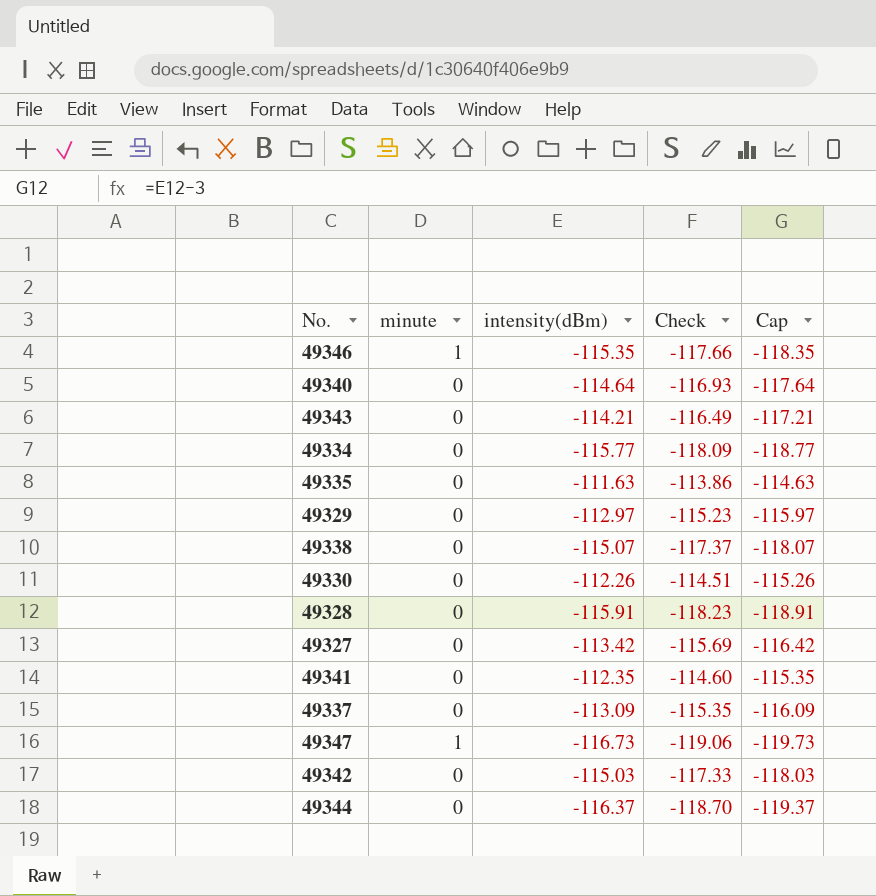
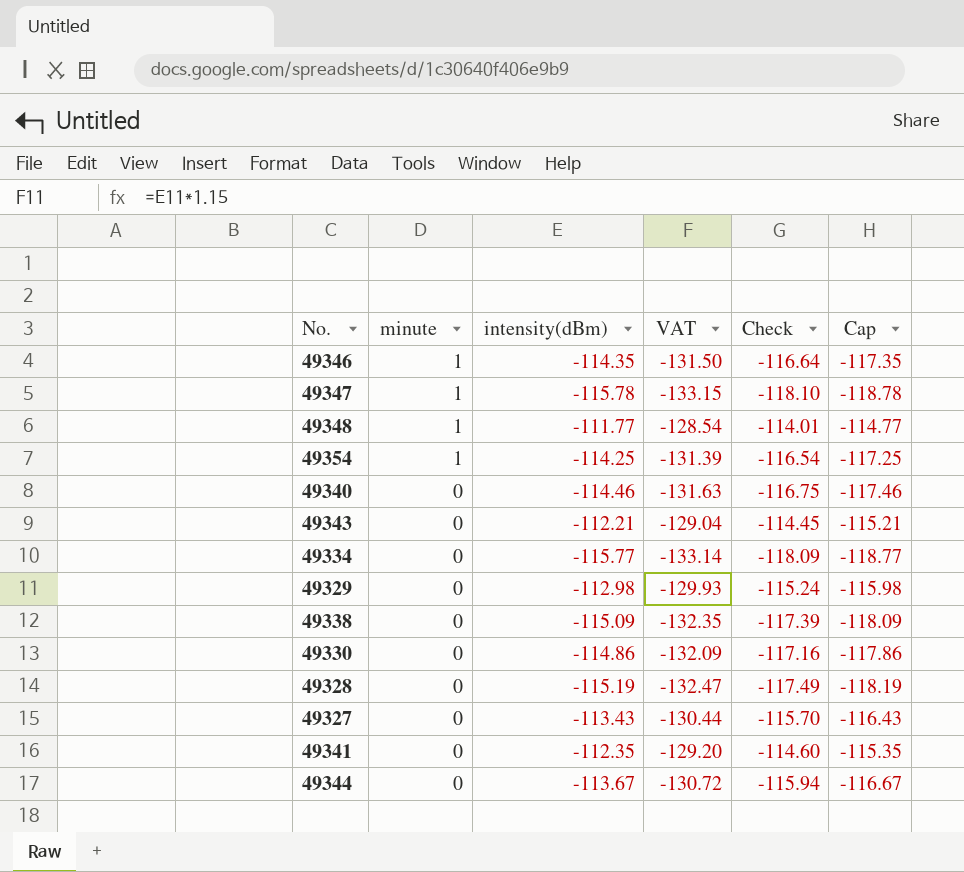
row order: none -> minute descending
column VAT | formula: none -> [intensity(dBm)] * 1.15
row 49335: 0 | -111.63 | -113.86 | -114.63 -> none
row 49337: 0 | -113.09 | -115.35 | -116.09 -> none
row 49342: 0 | -115.03 | -117.33 | -118.03 -> none
49346 | intensity(dBm): -115.35 -> -114.35
49346 | Check: -117.66 -> -116.64
49346 | Cap: -118.35 -> -117.35
49347 | intensity(dBm): -116.73 -> -115.78
49347 | Check: -119.06 -> -118.10
49347 | Cap: -119.73 -> -118.78
row 49348: none -> 1 | -111.77 | -128.54 | -114.01 | -114.77
row 49354: none -> 1 | -114.25 | -131.39 | -116.54 | -117.25
49340 | intensity(dBm): -114.64 -> -114.46
49340 | Check: -116.93 -> -116.75
49340 | Cap: -117.64 -> -117.46
49343 | intensity(dBm): -114.21 -> -112.21
49343 | Check: -116.49 -> -114.45
49343 | Cap: -117.21 -> -115.21
49329 | intensity(dBm): -112.97 -> -112.98
49329 | Check: -115.23 -> -115.24
49329 | Cap: -115.97 -> -115.98
49338 | intensity(dBm): -115.07 -> -115.09
49338 | Check: -117.37 -> -117.39
49338 | Cap: -118.07 -> -118.09
49330 | intensity(dBm): -112.26 -> -114.86
49330 | Check: -114.51 -> -117.16
49330 | Cap: -115.26 -> -117.86
49328 | intensity(dBm): -115.91 -> -115.19
49328 | Check: -118.23 -> -117.49
49328 | Cap: -118.91 -> -118.19
49327 | intensity(dBm): -113.42 -> -113.43
49327 | Check: -115.69 -> -115.70
49327 | Cap: -116.42 -> -116.43
49344 | intensity(dBm): -116.37 -> -113.67
49344 | Check: -118.70 -> -115.94
49344 | Cap: -119.37 -> -116.67

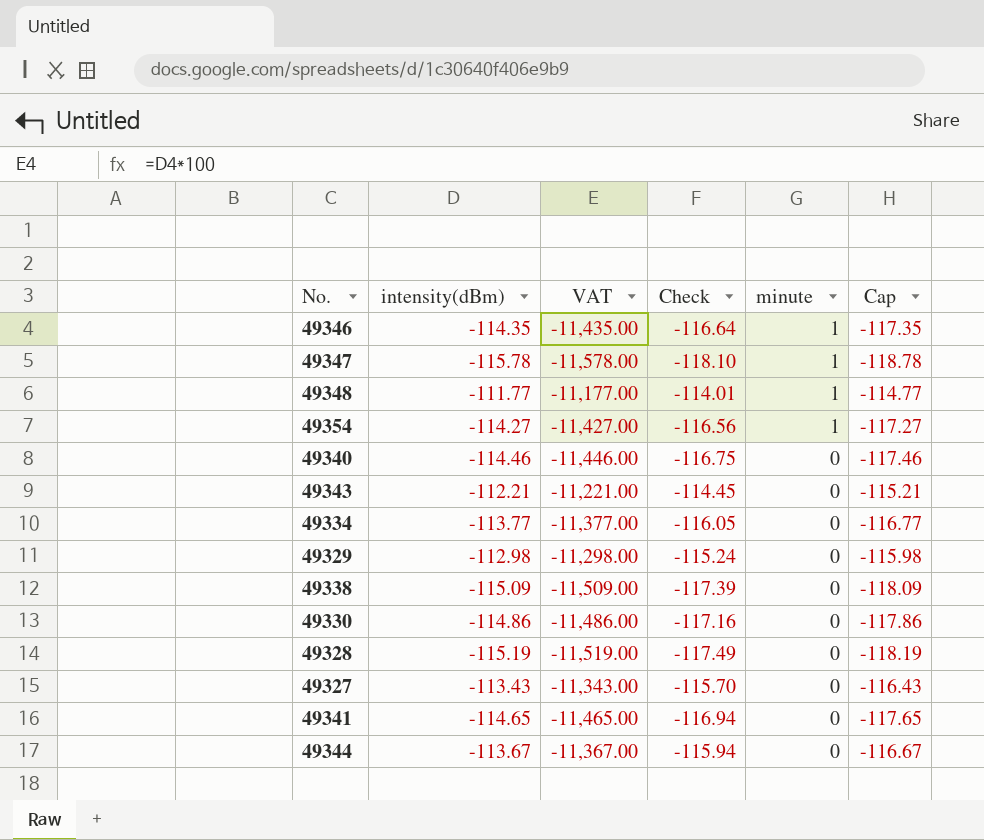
column VAT | formula: [intensity(dBm)] * 1.15 -> [intensity(dBm)] * 100
column minute | position: 2 -> 5
49354 | intensity(dBm): -114.25 -> -114.27
49354 | Check: -116.54 -> -116.56
49354 | Cap: -117.25 -> -117.27
49334 | intensity(dBm): -115.77 -> -113.77
49334 | Check: -118.09 -> -116.05
49334 | Cap: -118.77 -> -116.77
49341 | intensity(dBm): -112.35 -> -114.65
49341 | Check: -114.60 -> -116.94
49341 | Cap: -115.35 -> -117.65

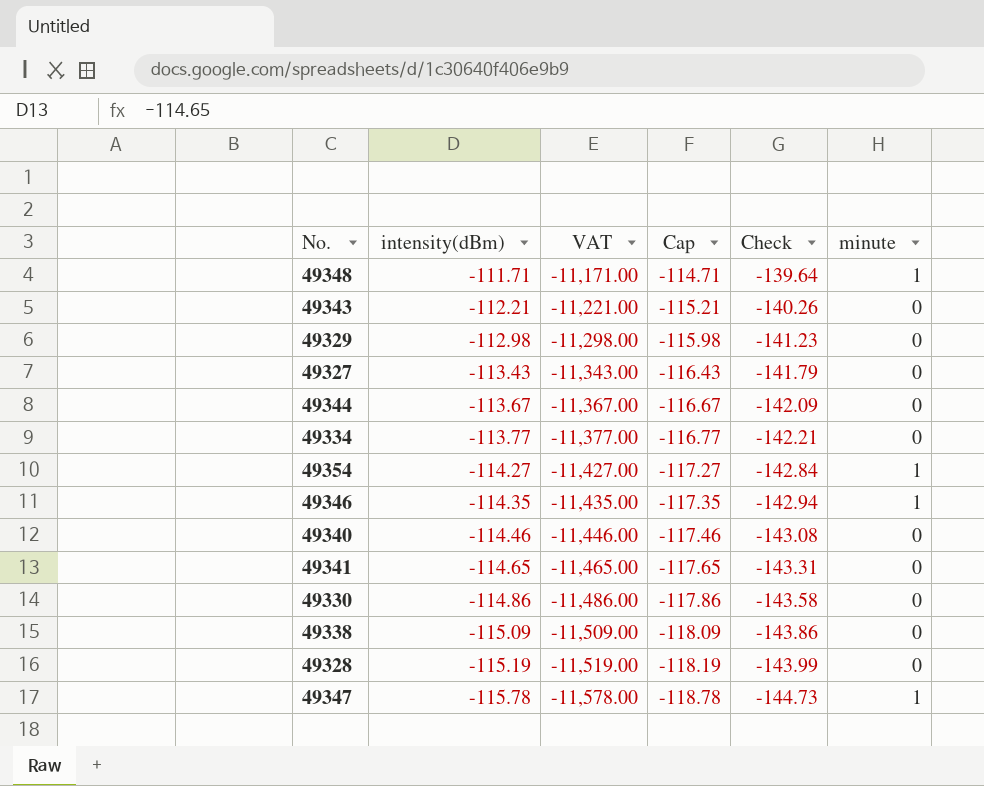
row order: minute descending -> intensity(dBm) descending
column Cap | position: 6 -> 4
column Check | formula: [intensity(dBm)] * 1.02 -> [intensity(dBm)] * 1.25
49348 | intensity(dBm): -111.77 -> -111.71
49348 | VAT: -11,177.00 -> -11,171.00
49348 | Cap: -114.77 -> -114.71

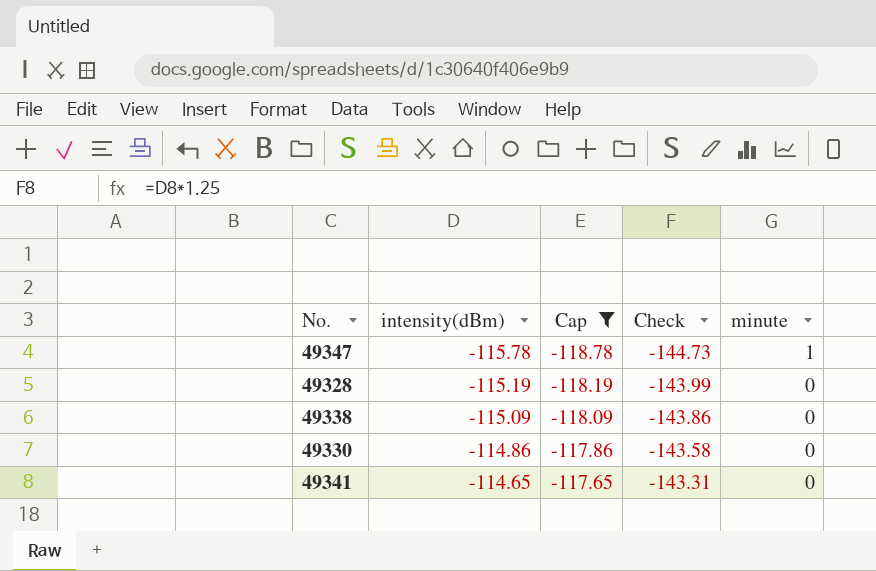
filter: none -> Cap <= -117.65
row order: intensity(dBm) descending -> intensity(dBm) ascending
column VAT | formula: [intensity(dBm)] * 100 -> none

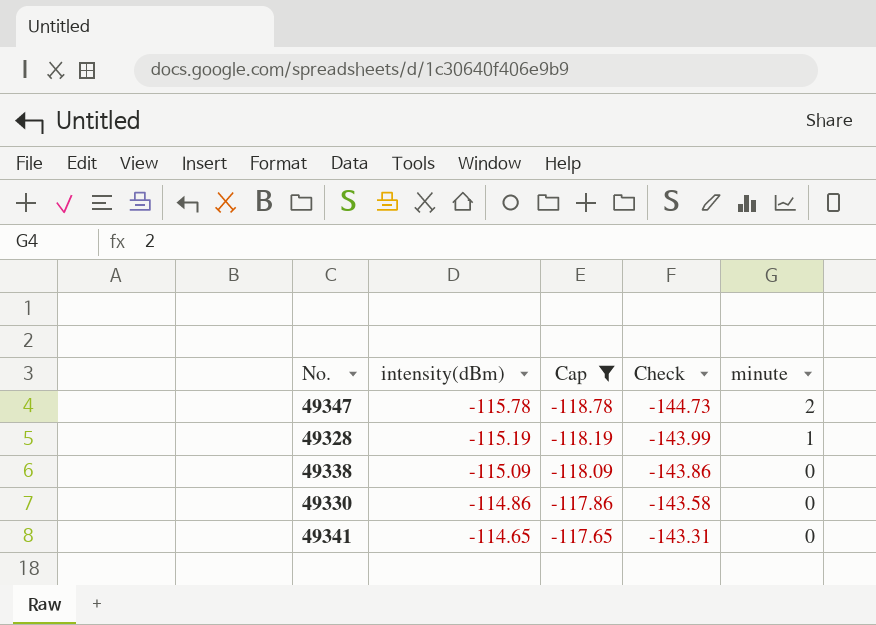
49347 | minute: 1 -> 2
49328 | minute: 0 -> 1

